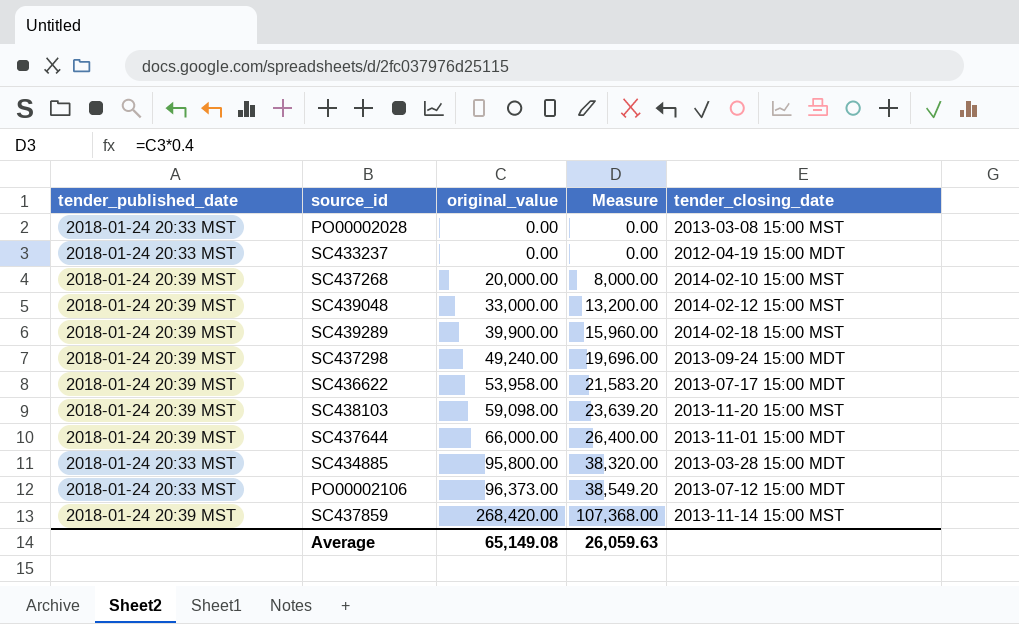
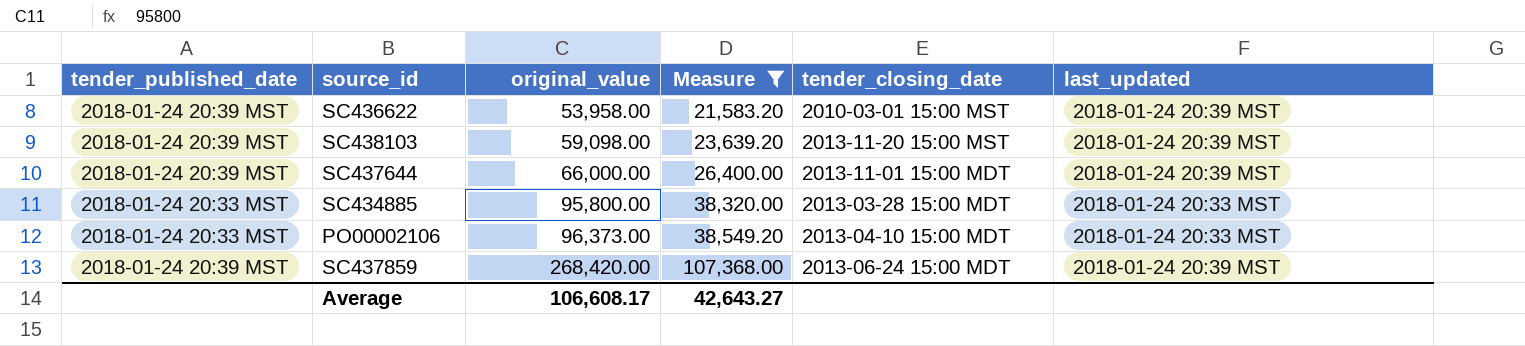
filter: none -> Measure >= 21,583.20
column last_updated | position: none -> 6
SC436622 | tender_closing_date: 2013-07-17 15:00 MDT -> 2010-03-01 15:00 MST
PO00002106 | tender_closing_date: 2013-07-12 15:00 MDT -> 2013-04-10 15:00 MDT
SC437859 | tender_closing_date: 2013-11-14 15:00 MST -> 2013-06-24 15:00 MDT
Average | original_value: 65,149.08 -> 106,608.17
Average | Measure: 26,059.63 -> 42,643.27

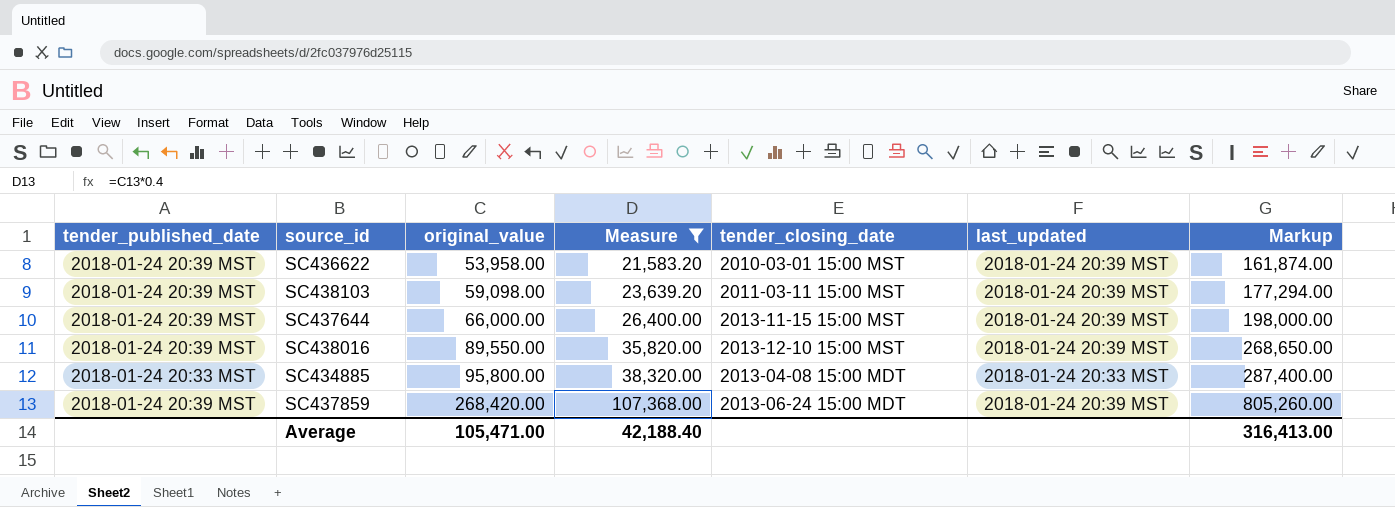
column Markup | formula: none -> [original_value] * 3
row PO00002106: 2018-01-24 20:33 MST | 96,373.00 | 38,549.20 | 2013-04-10 15:00 MDT | 2018-01-24 20:33 MST -> none
SC438103 | tender_closing_date: 2013-11-20 15:00 MST -> 2011-03-11 15:00 MST
SC437644 | tender_closing_date: 2013-11-01 15:00 MDT -> 2013-11-15 15:00 MST
row SC438016: none -> 2018-01-24 20:39 MST | 89,550.00 | 35,820.00 | 2013-12-10 15:00 MST | 2018-01-24 20:39 MST | 268,650.00
SC434885 | tender_closing_date: 2013-03-28 15:00 MDT -> 2013-04-08 15:00 MDT
Average | original_value: 106,608.17 -> 105,471.00
Average | Measure: 42,643.27 -> 42,188.40

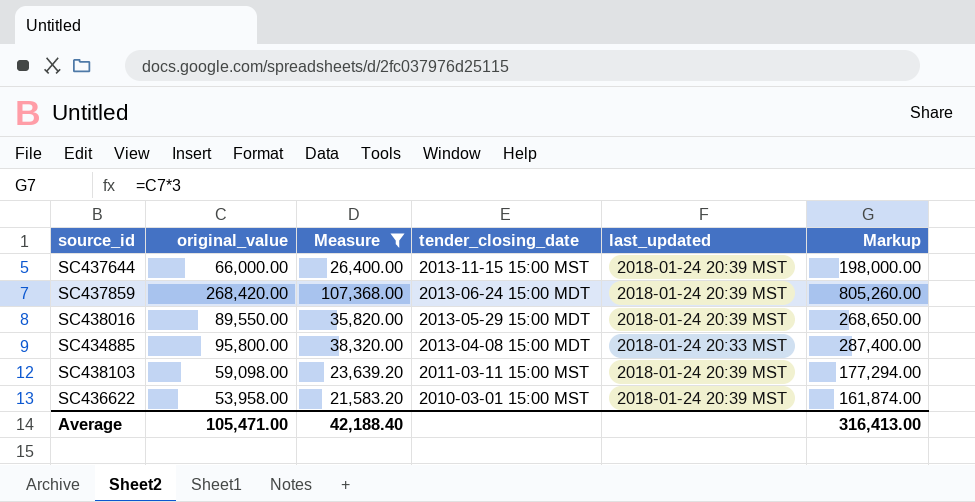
row order: original_value ascending -> tender_closing_date descending
column tender_published_date | position: 1 -> none
SC438016 | tender_closing_date: 2013-12-10 15:00 MST -> 2013-05-29 15:00 MDT

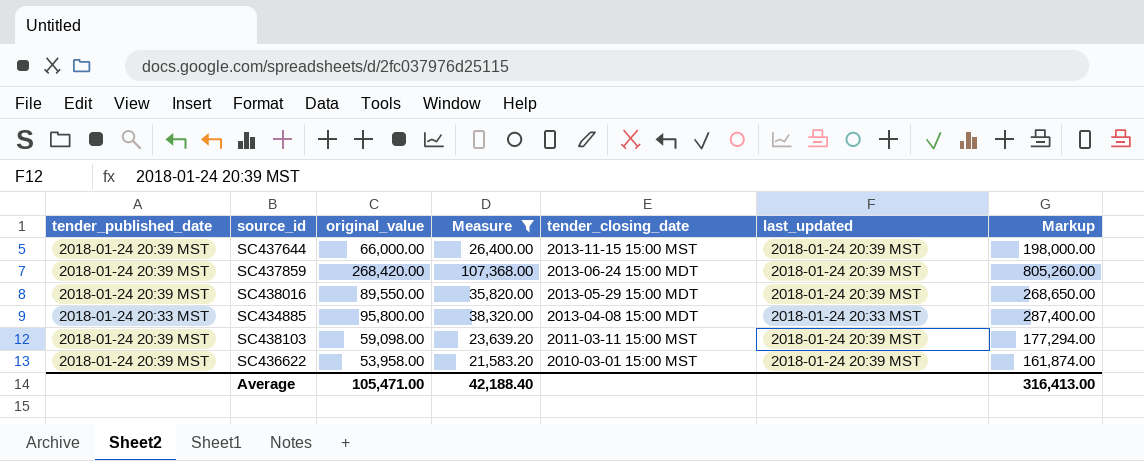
column tender_published_date | position: none -> 1

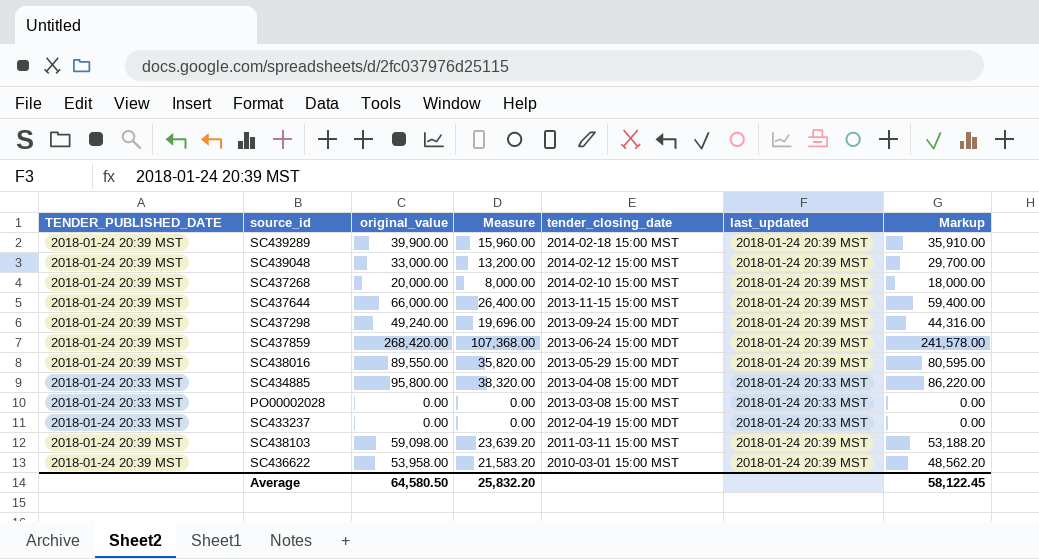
filter: Measure >= 21,583.20 -> none
column name: tender_published_date -> TENDER_PUBLISHED_DATE
column Markup | formula: [original_value] * 3 -> [original_value] * 0.9
Average | original_value: 105,471.00 -> 64,580.50
Average | Measure: 42,188.40 -> 25,832.20
Average | Markup: 316,413.00 -> 58,122.45

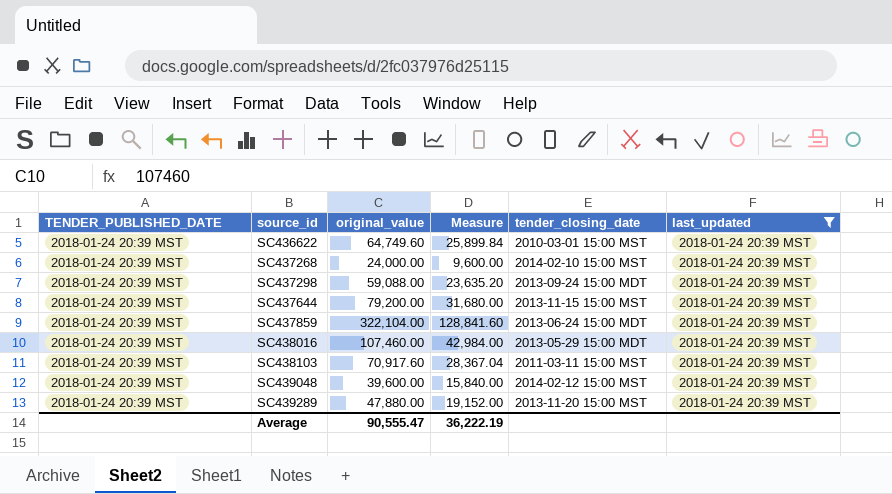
filter: none -> last_updated = 2018-01-24 20:39 MST
row order: tender_closing_date descending -> source_id ascending
column Markup | formula: [original_value] * 0.9 -> none
SC436622 | original_value: 53,958.00 -> 64,749.60
SC436622 | Measure: 21,583.20 -> 25,899.84
SC437268 | original_value: 20,000.00 -> 24,000.00
SC437268 | Measure: 8,000.00 -> 9,600.00
SC437298 | original_value: 49,240.00 -> 59,088.00
SC437298 | Measure: 19,696.00 -> 23,635.20
SC437644 | original_value: 66,000.00 -> 79,200.00
SC437644 | Measure: 26,400.00 -> 31,680.00
SC437859 | original_value: 268,420.00 -> 322,104.00
SC437859 | Measure: 107,368.00 -> 128,841.60
SC438016 | original_value: 89,550.00 -> 107,460.00
SC438016 | Measure: 35,820.00 -> 42,984.00
SC438103 | original_value: 59,098.00 -> 70,917.60
SC438103 | Measure: 23,639.20 -> 28,367.04
SC439048 | original_value: 33,000.00 -> 39,600.00
SC439048 | Measure: 13,200.00 -> 15,840.00
SC439289 | original_value: 39,900.00 -> 47,880.00
SC439289 | Measure: 15,960.00 -> 19,152.00
SC439289 | tender_closing_date: 2014-02-18 15:00 MST -> 2013-11-20 15:00 MST
Average | original_value: 64,580.50 -> 90,555.47
Average | Measure: 25,832.20 -> 36,222.19

